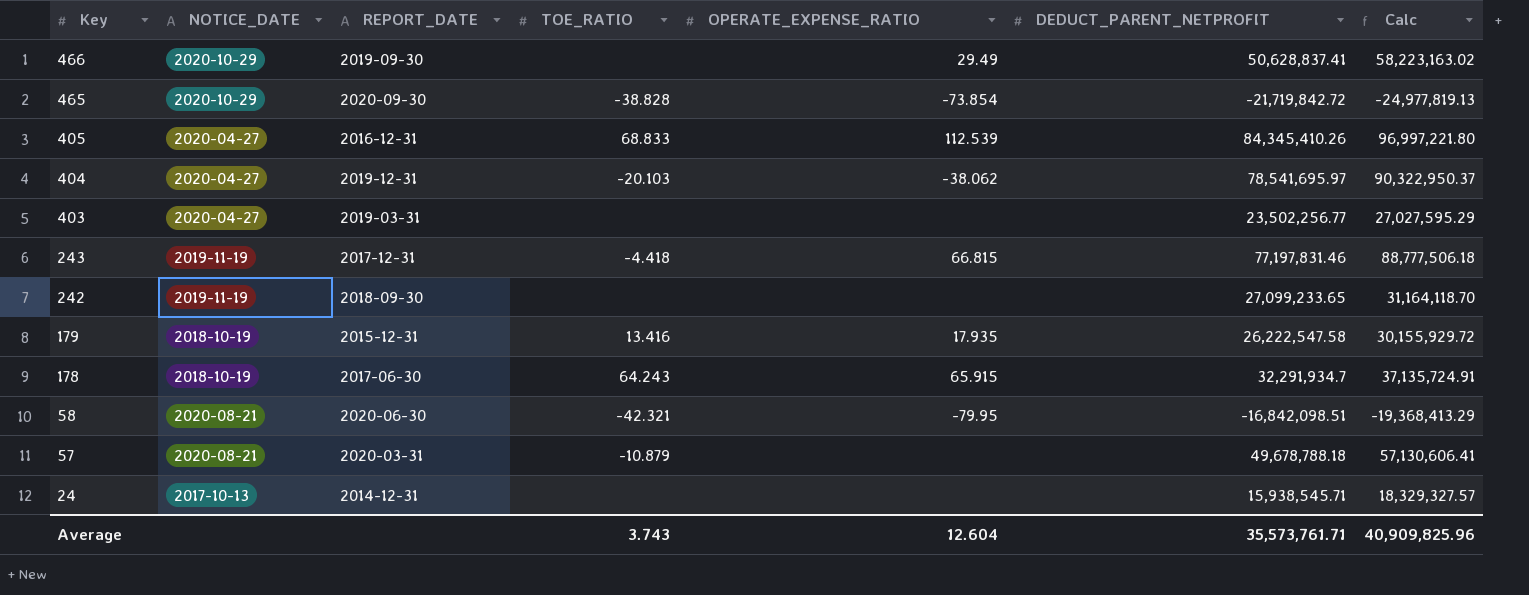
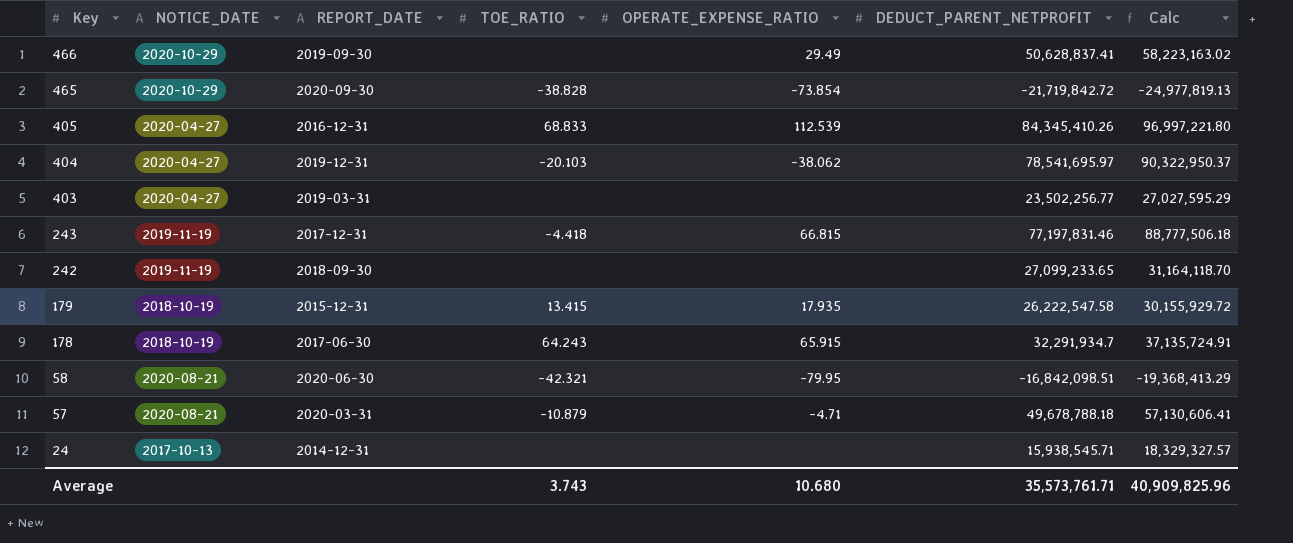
179 | TOE_RATIO: 13.416 -> 13.415
57 | OPERATE_EXPENSE_RATIO: none -> -4.71
Average | OPERATE_EXPENSE_RATIO: 12.604 -> 10.680

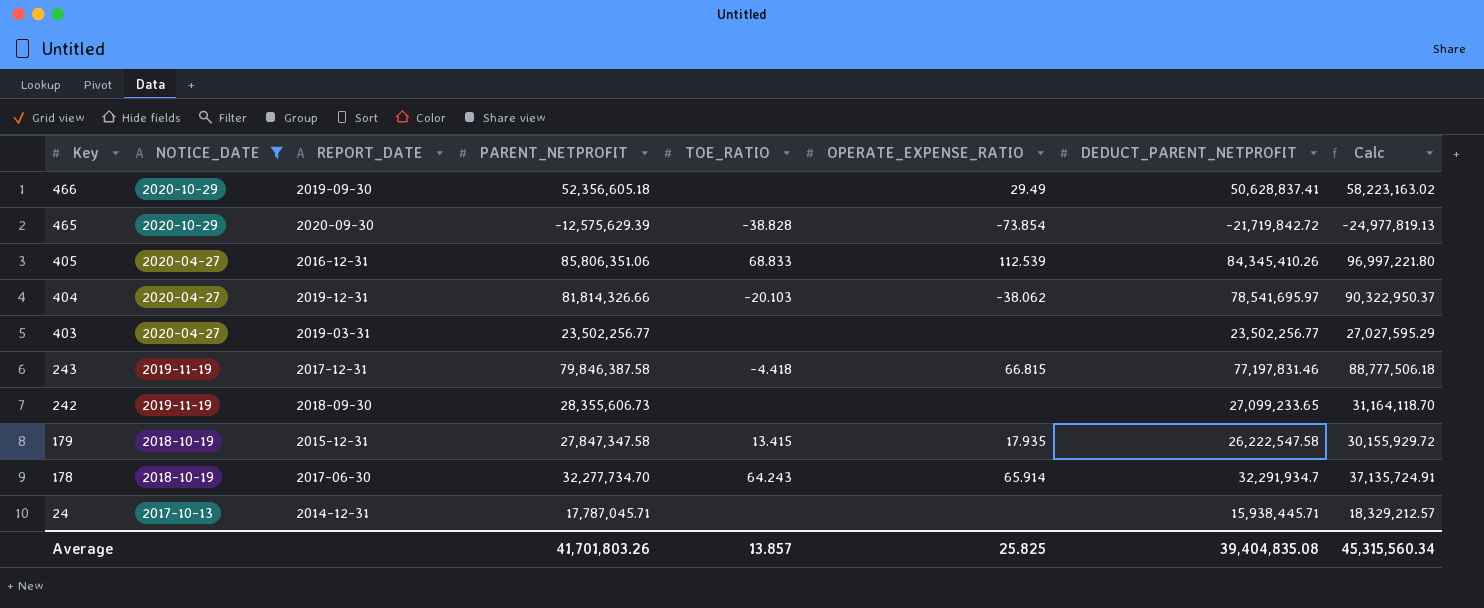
filter: none -> NOTICE_DATE != 2020-08-21
column PARENT_NETPROFIT | position: none -> 4
178 | OPERATE_EXPENSE_RATIO: 65.915 -> 65.914
24 | DEDUCT_PARENT_NETPROFIT: 15,938,545.71 -> 15,938,445.71
24 | Calc: 18,329,327.57 -> 18,329,212.57
Average | TOE_RATIO: 3.743 -> 13.857
Average | OPERATE_EXPENSE_RATIO: 10.680 -> 25.825
Average | DEDUCT_PARENT_NETPROFIT: 35,573,761.71 -> 39,404,835.08
Average | Calc: 40,909,825.96 -> 45,315,560.34

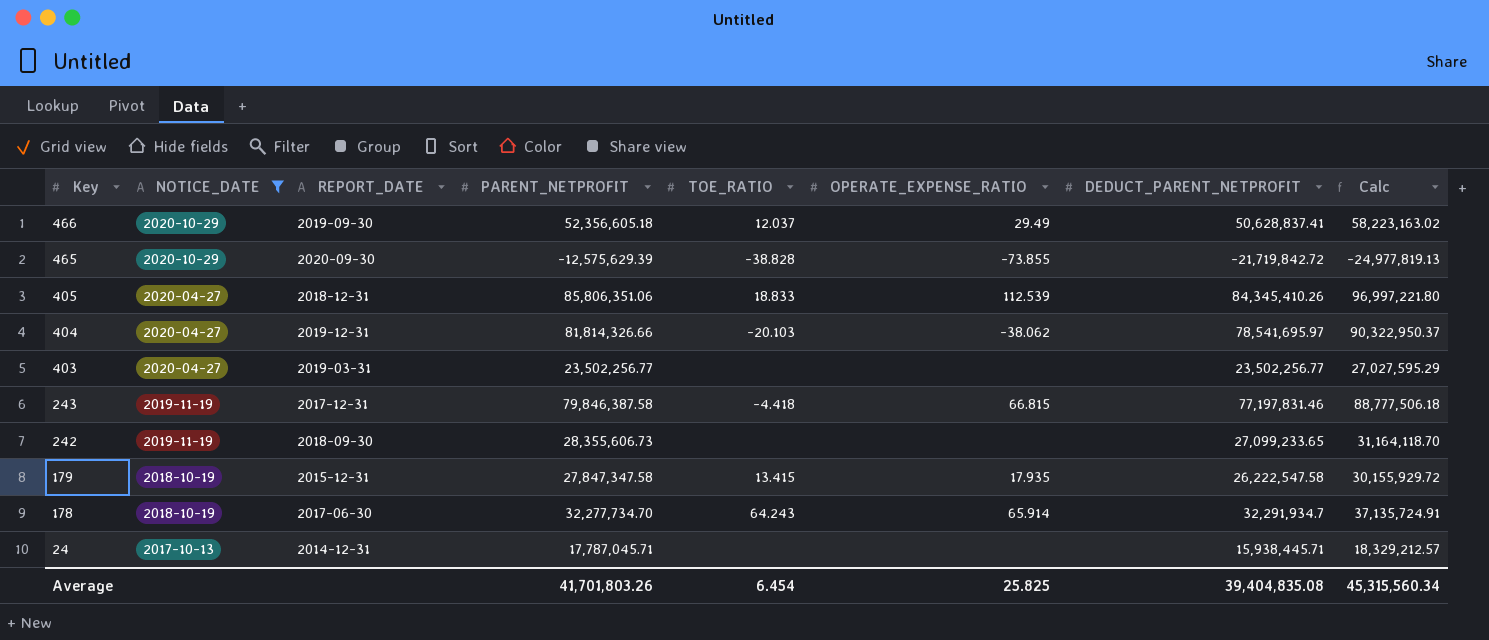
466 | TOE_RATIO: none -> 12.037
465 | OPERATE_EXPENSE_RATIO: -73.854 -> -73.855
405 | REPORT_DATE: 2016-12-31 -> 2018-12-31
405 | TOE_RATIO: 68.833 -> 18.833
Average | TOE_RATIO: 13.857 -> 6.454

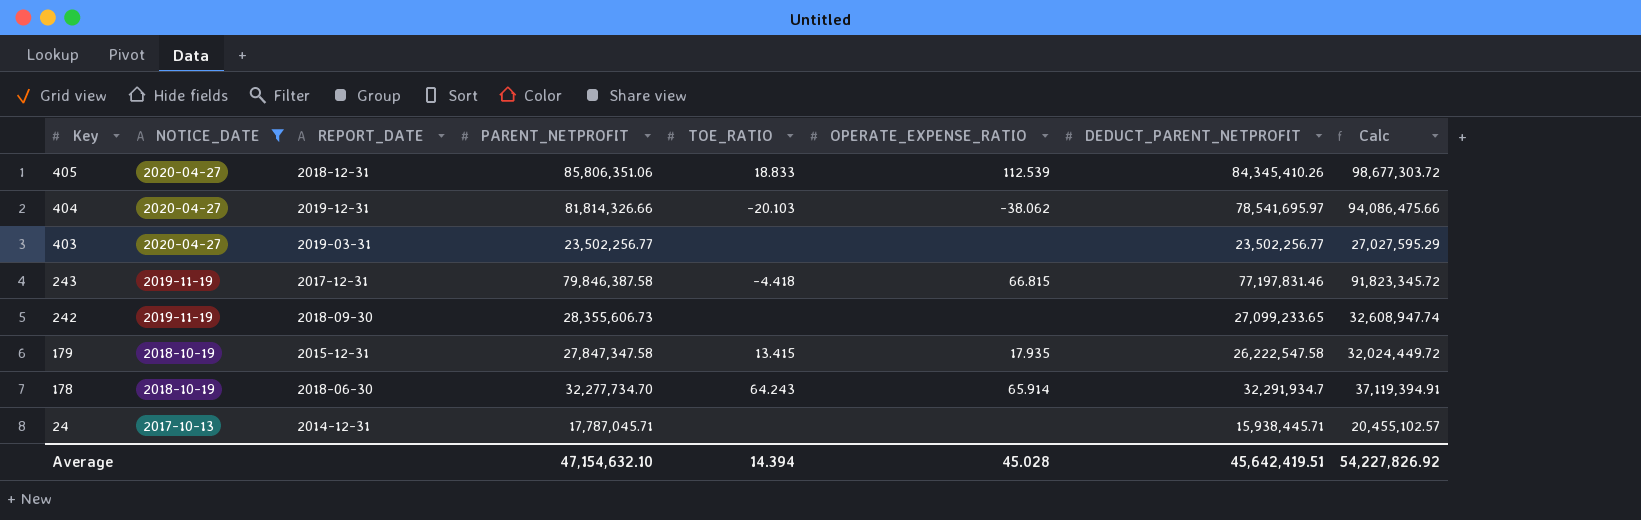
column Calc | formula: [DEDUCT_PARENT_NETPROFIT] * 1.15 -> [PARENT_NETPROFIT] * 1.15
row 466: 2020-10-29 | 2019-09-30 | 52,356,605.18 | 12.037 | 29.49 | 50,628,837.41 | 58,223,163.02 -> none
row 465: 2020-10-29 | 2020-09-30 | -12,575,629.39 | -38.828 | -73.855 | -21,719,842.72 | -24,977,819.13 -> none
178 | REPORT_DATE: 2017-06-30 -> 2018-06-30
Average | PARENT_NETPROFIT: 41,701,803.26 -> 47,154,632.10
Average | TOE_RATIO: 6.454 -> 14.394
Average | OPERATE_EXPENSE_RATIO: 25.825 -> 45.028
Average | DEDUCT_PARENT_NETPROFIT: 39,404,835.08 -> 45,642,419.51
Average | Calc: 45,315,560.34 -> 54,227,826.92

